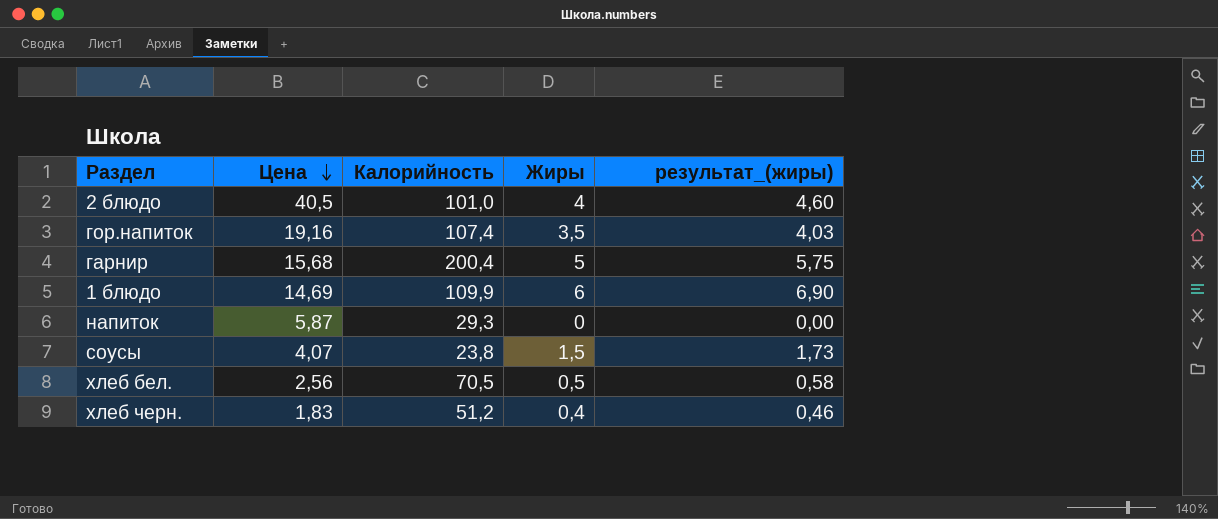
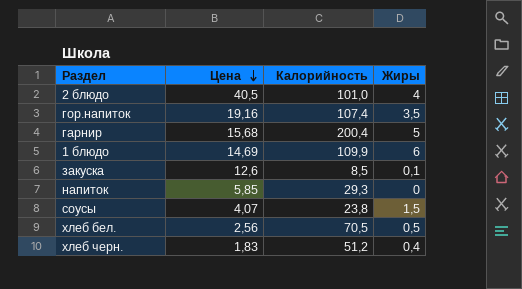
column результат_(жиры) | formula: [Жиры] * 1,15 -> none
row закуска: none -> 12,6 | 8,5 | 0,1
напиток | Цена: 5,87 -> 5,85

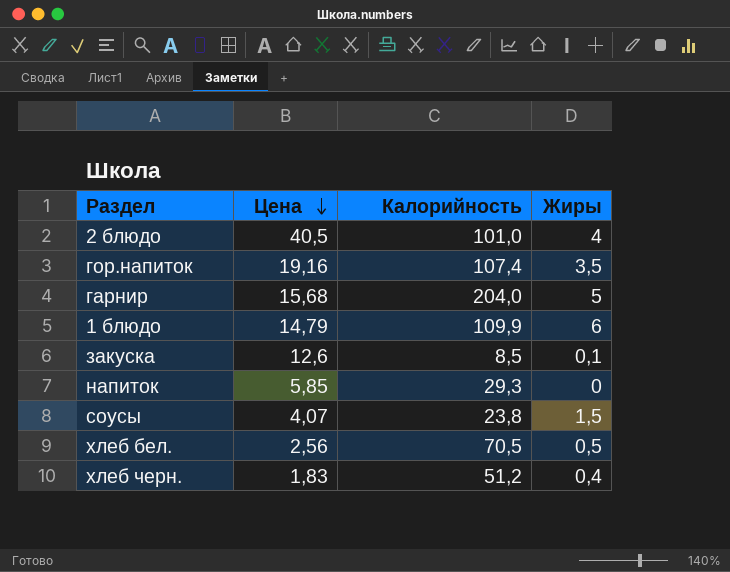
гарнир | Калорийность: 200,4 -> 204,0
1 блюдо | Цена: 14,69 -> 14,79

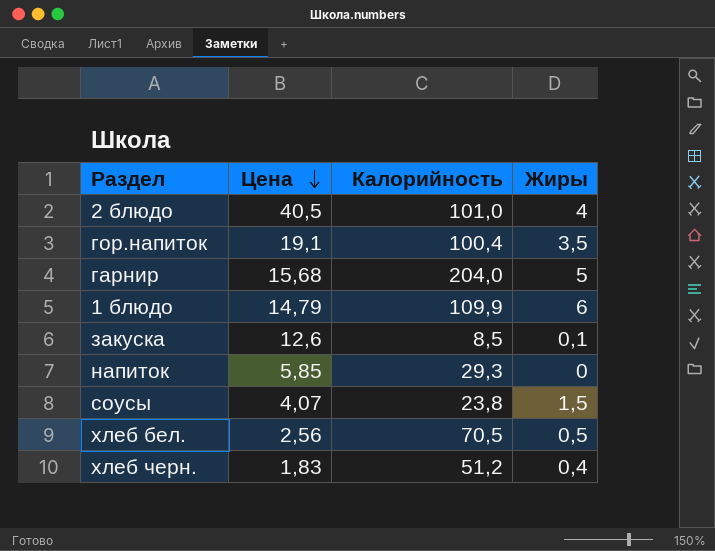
гор.напиток | Цена: 19,16 -> 19,1
гор.напиток | Калорийность: 107,4 -> 100,4

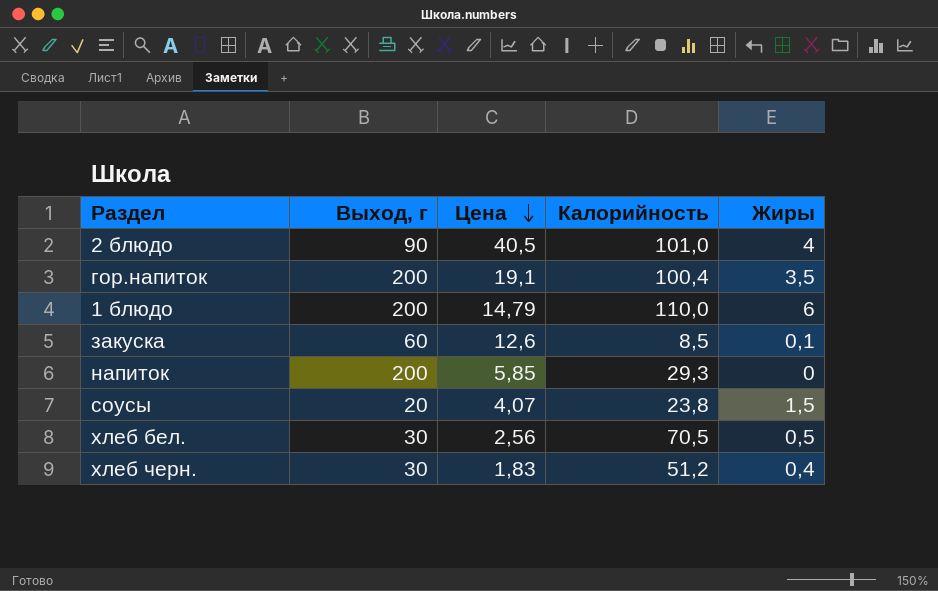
column Выход, г | position: none -> 2
row гарнир: 15,68 | 204,0 | 5 -> none
1 блюдо | Калорийность: 109,9 -> 110,0

